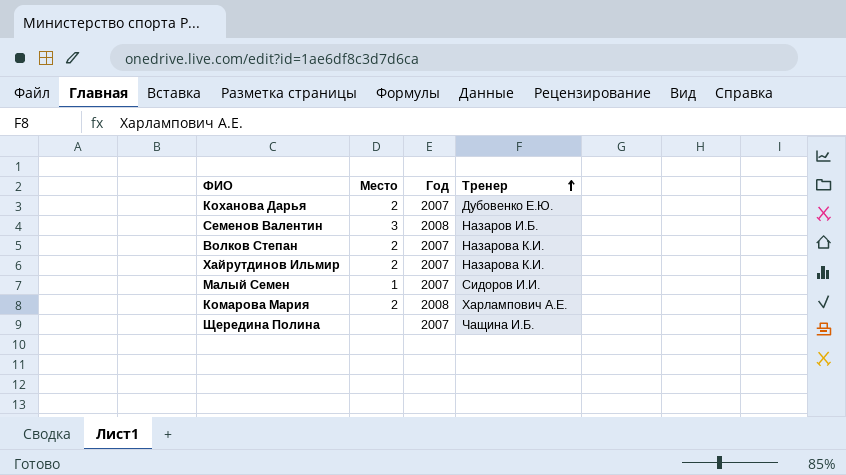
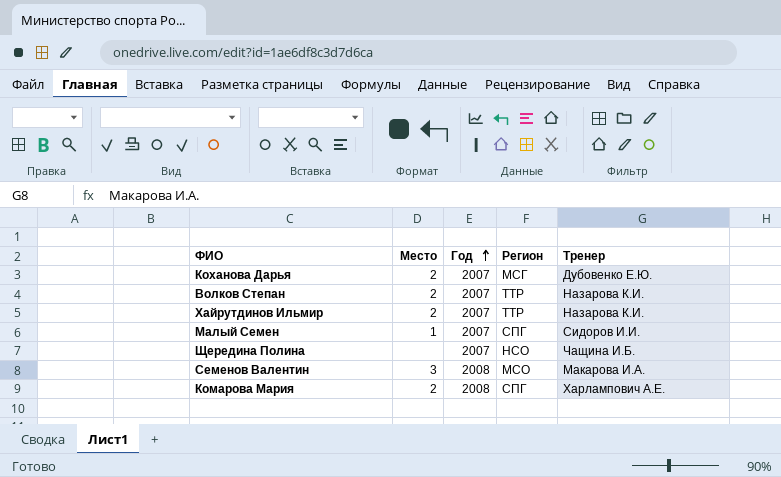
row order: Тренер ascending -> Год ascending
column Регион | position: none -> 4
Семенов Валентин | Тренер: Назаров И.Б. -> Макарова И.А.

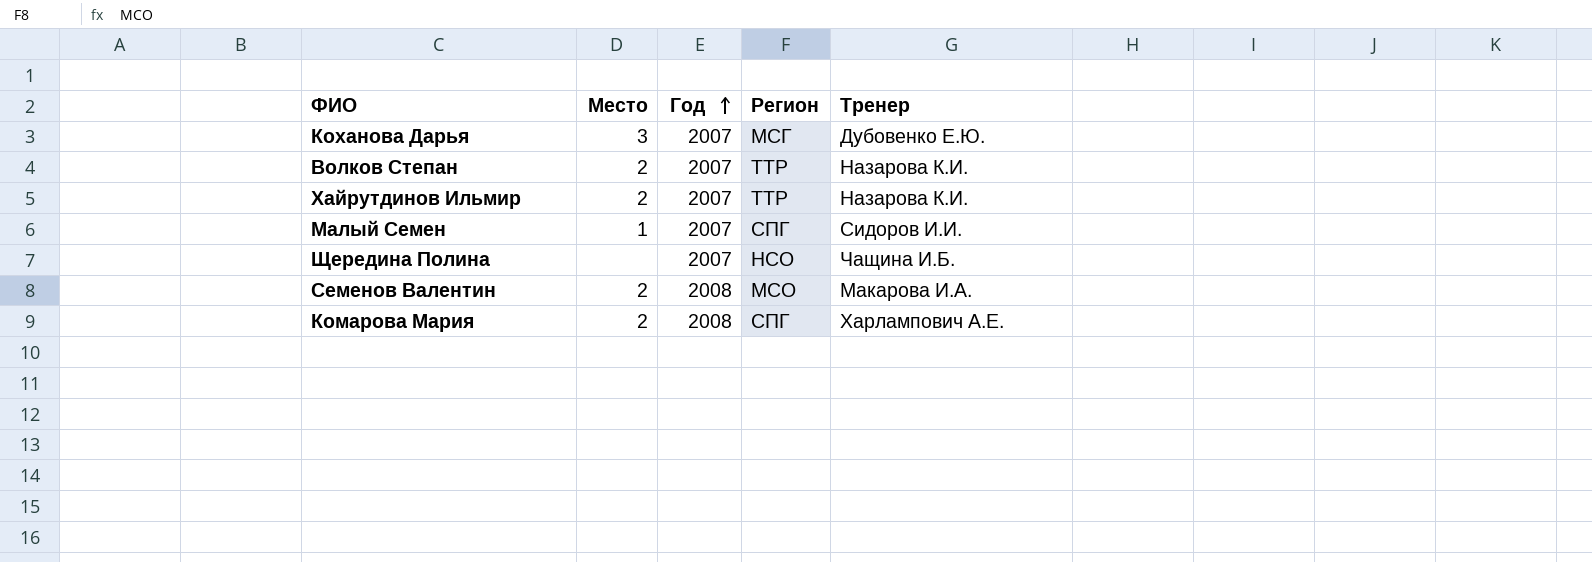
Коханова Дарья | Место: 2 -> 3
Семенов Валентин | Место: 3 -> 2

